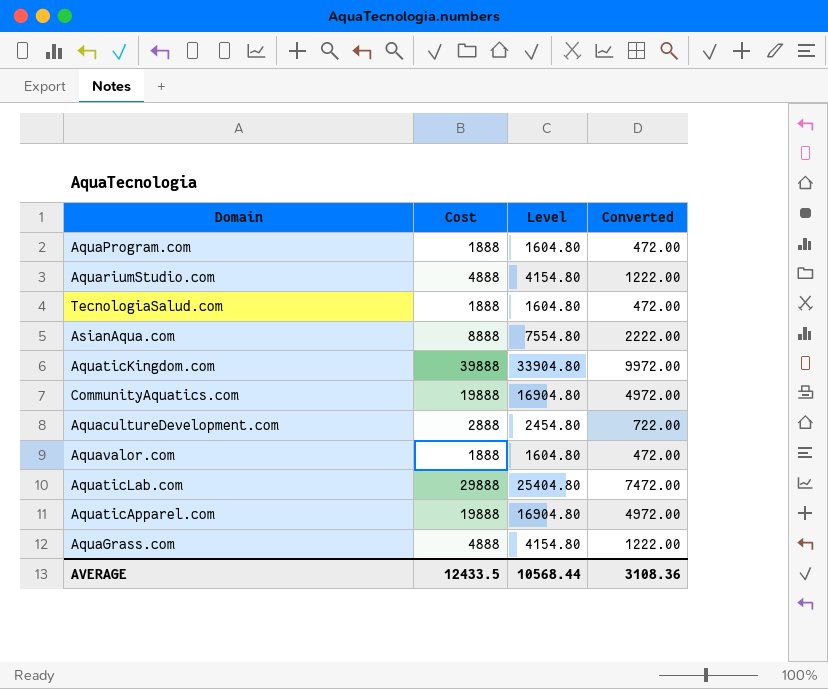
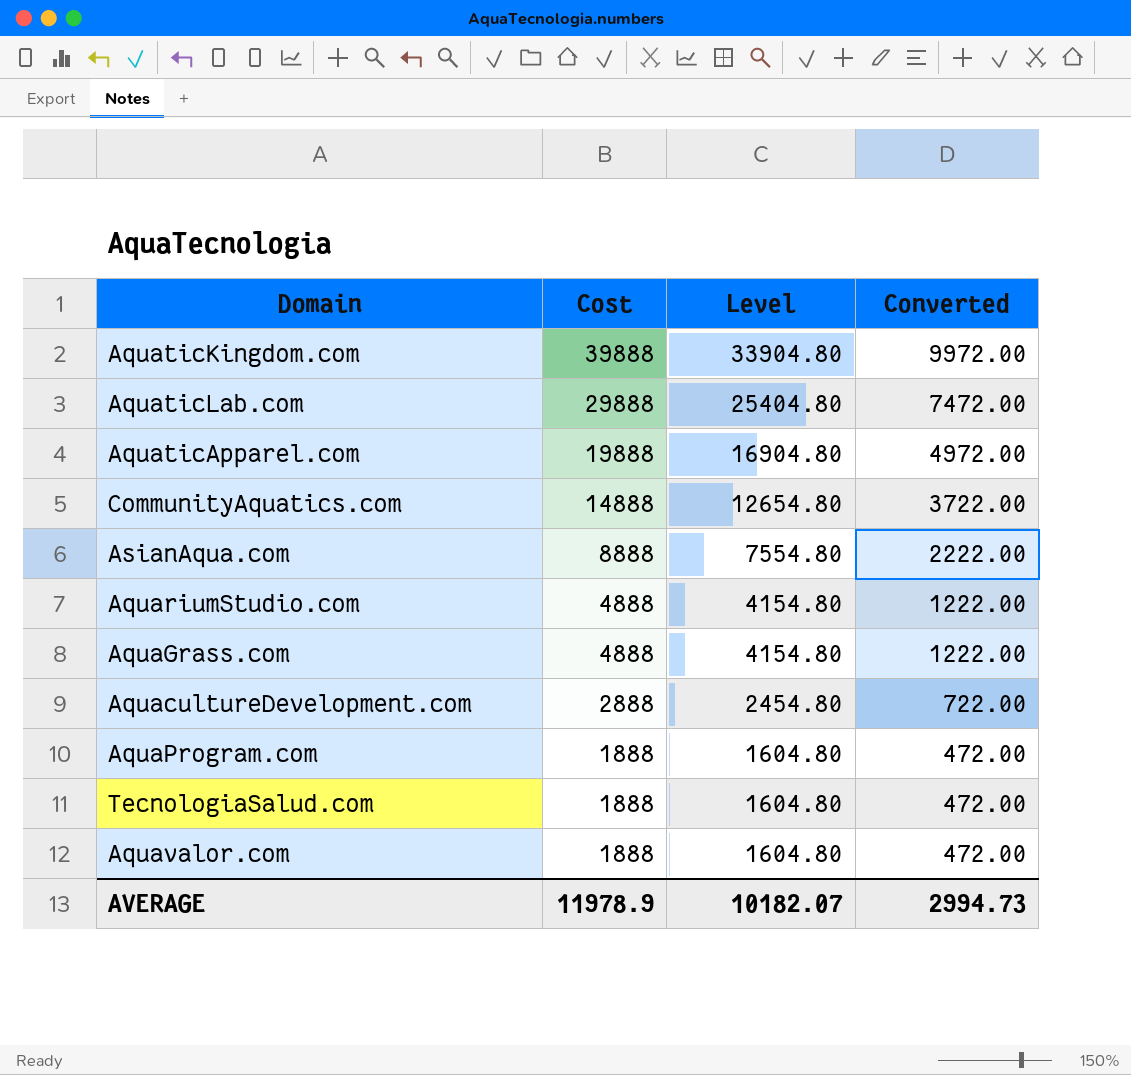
row order: none -> Cost descending
CommunityAquatics.com | Cost: 19888 -> 14888
CommunityAquatics.com | Level: 16904.80 -> 12654.80
CommunityAquatics.com | Converted: 4972.00 -> 3722.00
AVERAGE | Cost: 12433.5 -> 11978.9
AVERAGE | Level: 10568.44 -> 10182.07
AVERAGE | Converted: 3108.36 -> 2994.73

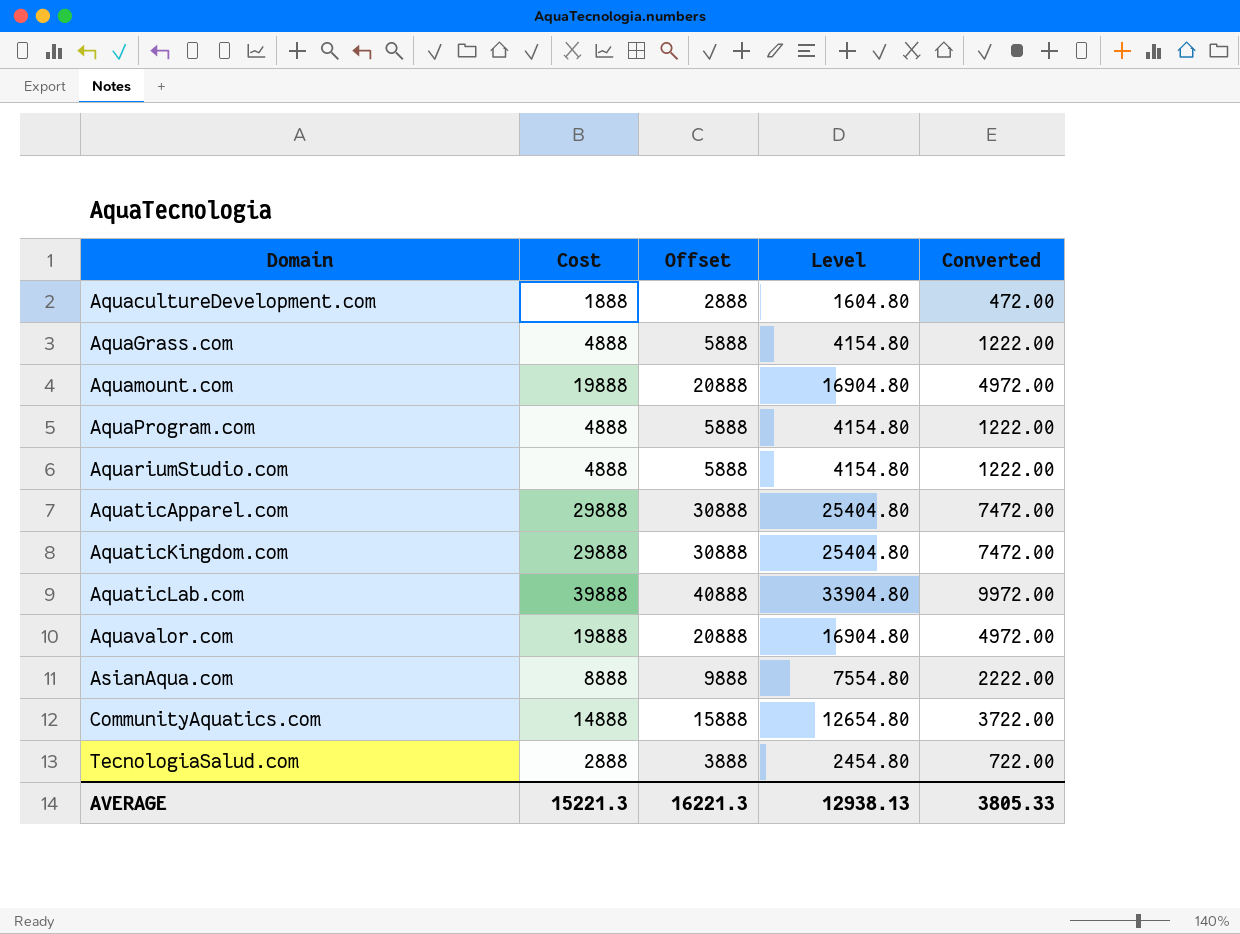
row order: Cost descending -> Domain ascending
column Offset | formula: none -> [Cost] + 1000
AquacultureDevelopment.com | Cost: 2888 -> 1888
AquacultureDevelopment.com | Level: 2454.80 -> 1604.80
AquacultureDevelopment.com | Converted: 722.00 -> 472.00
row Aquamount.com: none -> 19888 | 20888 | 16904.80 | 4972.00
AquaProgram.com | Cost: 1888 -> 4888
AquaProgram.com | Level: 1604.80 -> 4154.80
AquaProgram.com | Converted: 472.00 -> 1222.00
AquaticApparel.com | Cost: 19888 -> 29888
AquaticApparel.com | Level: 16904.80 -> 25404.80
AquaticApparel.com | Converted: 4972.00 -> 7472.00
AquaticKingdom.com | Cost: 39888 -> 29888
AquaticKingdom.com | Level: 33904.80 -> 25404.80
AquaticKingdom.com | Converted: 9972.00 -> 7472.00
AquaticLab.com | Cost: 29888 -> 39888
AquaticLab.com | Level: 25404.80 -> 33904.80
AquaticLab.com | Converted: 7472.00 -> 9972.00
Aquavalor.com | Cost: 1888 -> 19888
Aquavalor.com | Level: 1604.80 -> 16904.80
Aquavalor.com | Converted: 472.00 -> 4972.00
TecnologiaSalud.com | Cost: 1888 -> 2888
TecnologiaSalud.com | Level: 1604.80 -> 2454.80
TecnologiaSalud.com | Converted: 472.00 -> 722.00
AVERAGE | Cost: 11978.9 -> 15221.3
AVERAGE | Level: 10182.07 -> 12938.13
AVERAGE | Converted: 2994.73 -> 3805.33

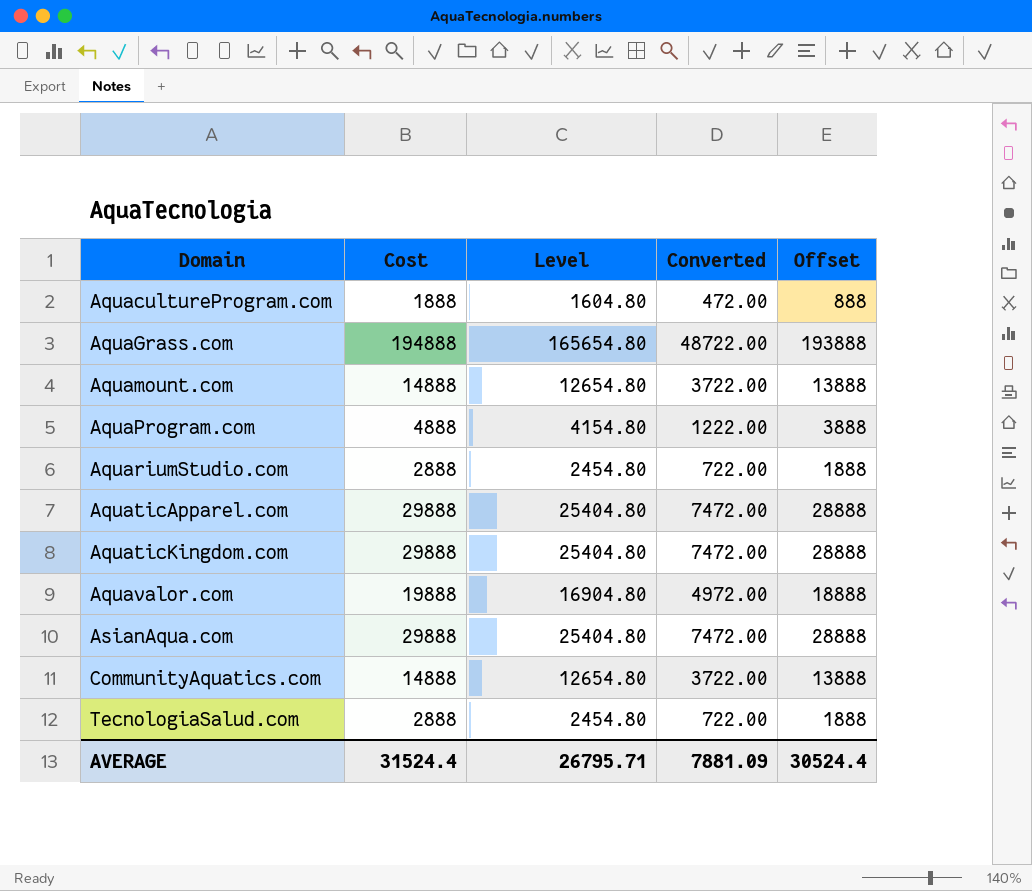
column Offset | formula: [Cost] + 1000 -> [Cost] - 1000
column Offset | position: 3 -> 5
row AquacultureDevelopment.com: 1888 | 2888 | 1604.80 | 472.00 -> none
row AquaticLab.com: 39888 | 40888 | 33904.80 | 9972.00 -> none
row AquacultureProgram.com: none -> 1888 | 1604.80 | 472.00 | 888
AquaGrass.com | Cost: 4888 -> 194888
AquaGrass.com | Level: 4154.80 -> 165654.80
AquaGrass.com | Converted: 1222.00 -> 48722.00
Aquamount.com | Cost: 19888 -> 14888
Aquamount.com | Level: 16904.80 -> 12654.80
Aquamount.com | Converted: 4972.00 -> 3722.00
AquariumStudio.com | Cost: 4888 -> 2888
AquariumStudio.com | Level: 4154.80 -> 2454.80
AquariumStudio.com | Converted: 1222.00 -> 722.00
AsianAqua.com | Cost: 8888 -> 29888
AsianAqua.com | Level: 7554.80 -> 25404.80
AsianAqua.com | Converted: 2222.00 -> 7472.00
AVERAGE | Cost: 15221.3 -> 31524.4
AVERAGE | Level: 12938.13 -> 26795.71
AVERAGE | Converted: 3805.33 -> 7881.09
AVERAGE | Offset: 16221.3 -> 30524.4

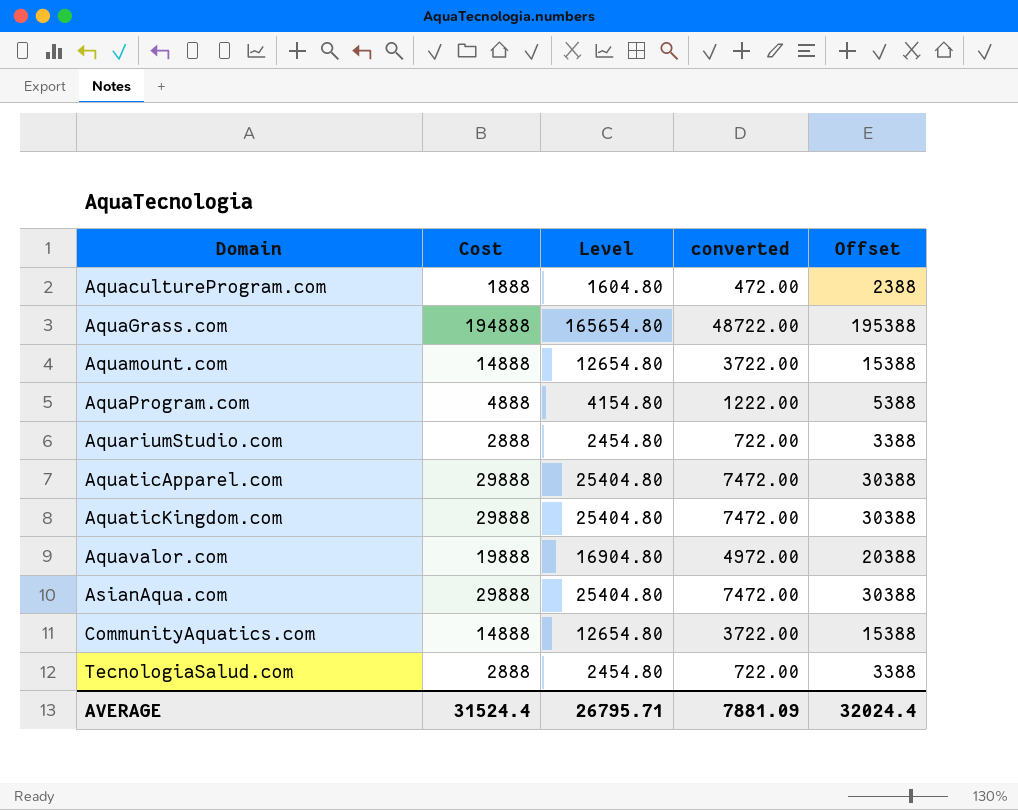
column name: Converted -> converted
column Offset | formula: [Cost] - 1000 -> [Cost] + 500
AVERAGE | Offset: 30524.4 -> 32024.4

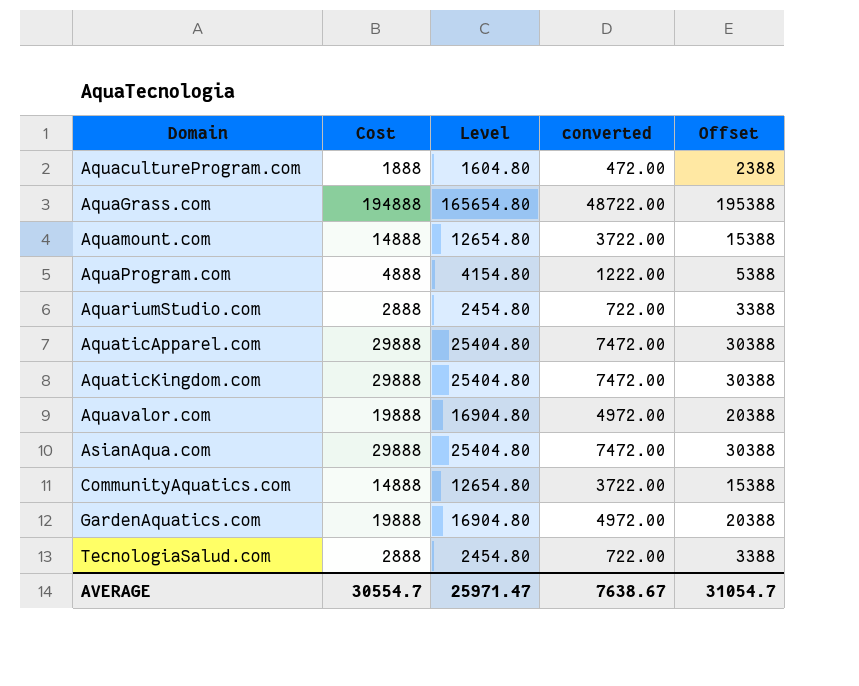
row GardenAquatics.com: none -> 19888 | 16904.80 | 4972.00 | 20388
AVERAGE | Cost: 31524.4 -> 30554.7
AVERAGE | Level: 26795.71 -> 25971.47
AVERAGE | converted: 7881.09 -> 7638.67
AVERAGE | Offset: 32024.4 -> 31054.7

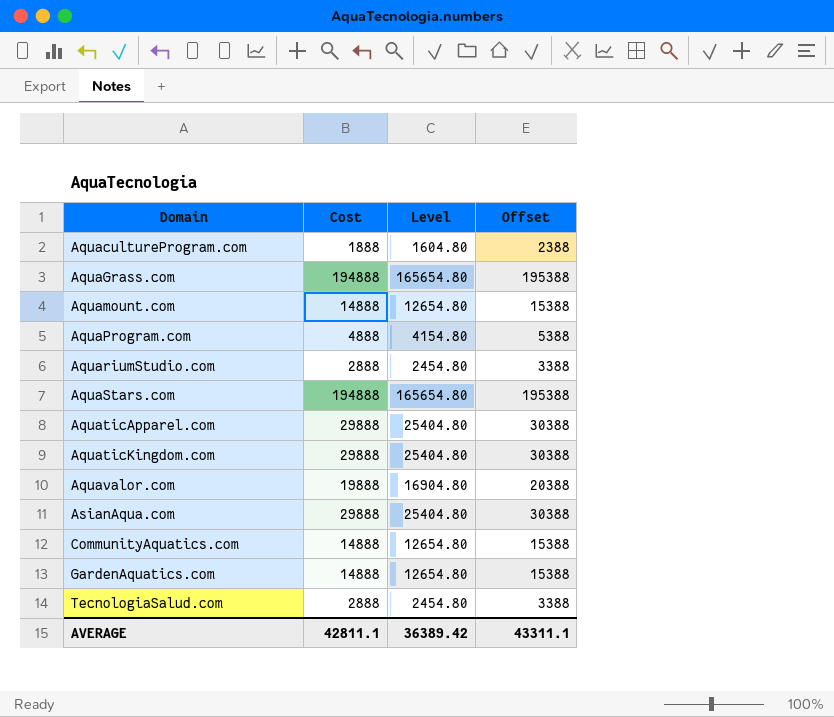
column converted | formula: [Cost] * 0.25 -> none
row AquaStars.com: none -> 194888 | 165654.80 | 195388
GardenAquatics.com | Cost: 19888 -> 14888
GardenAquatics.com | Level: 16904.80 -> 12654.80
GardenAquatics.com | Offset: 20388 -> 15388
AVERAGE | Cost: 30554.7 -> 42811.1
AVERAGE | Level: 25971.47 -> 36389.42
AVERAGE | Offset: 31054.7 -> 43311.1

